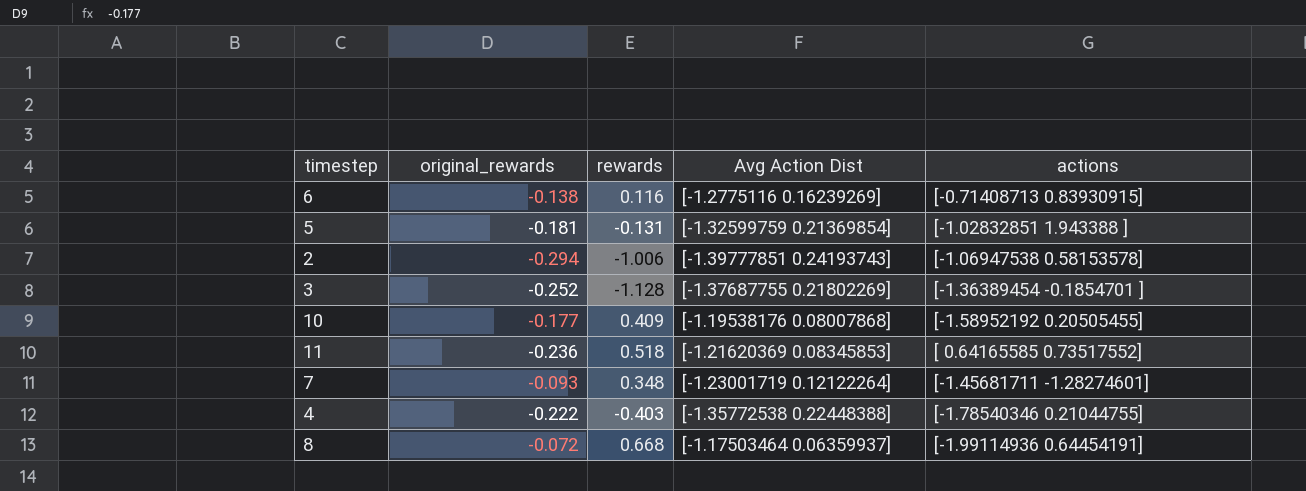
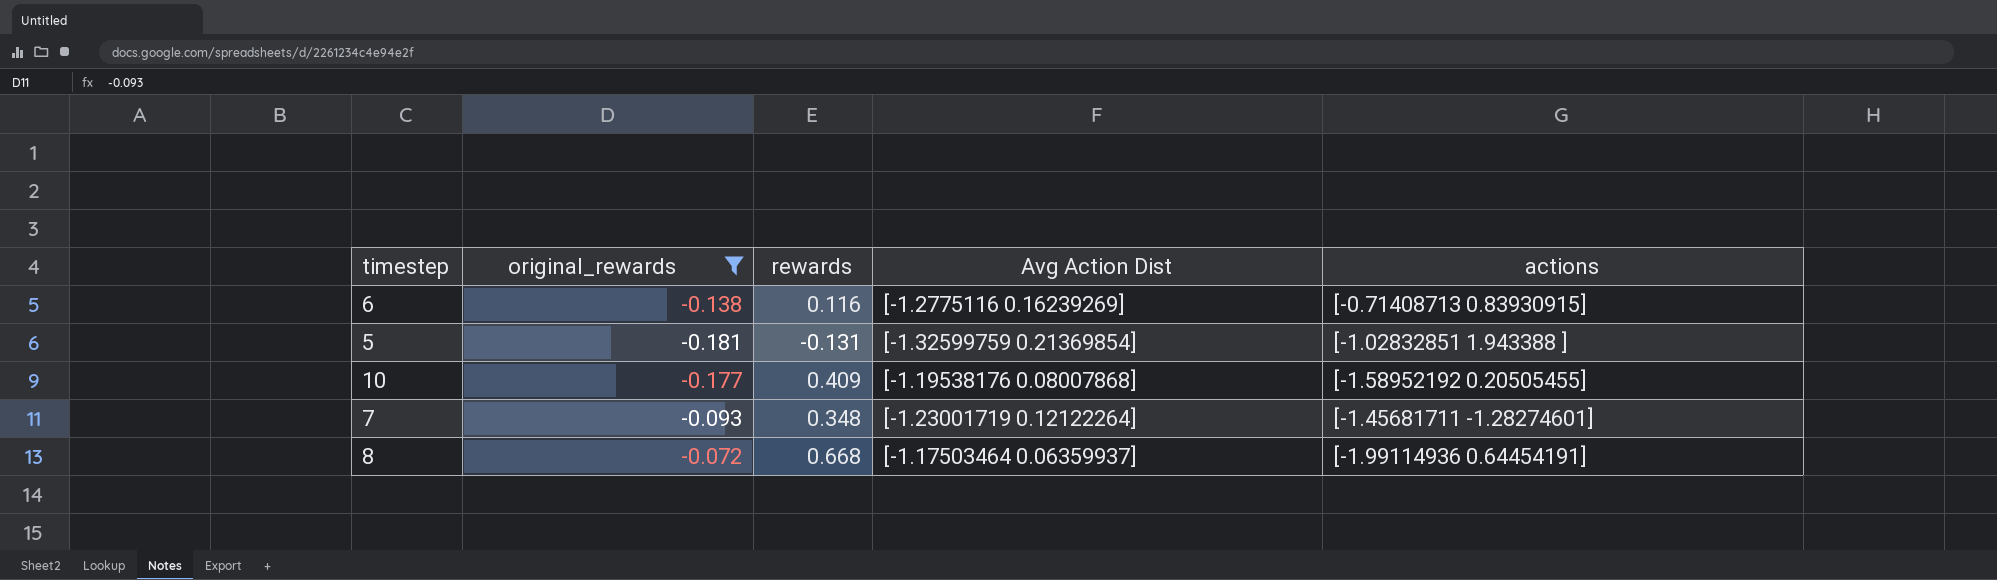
filter: none -> original_rewards >= -0.181

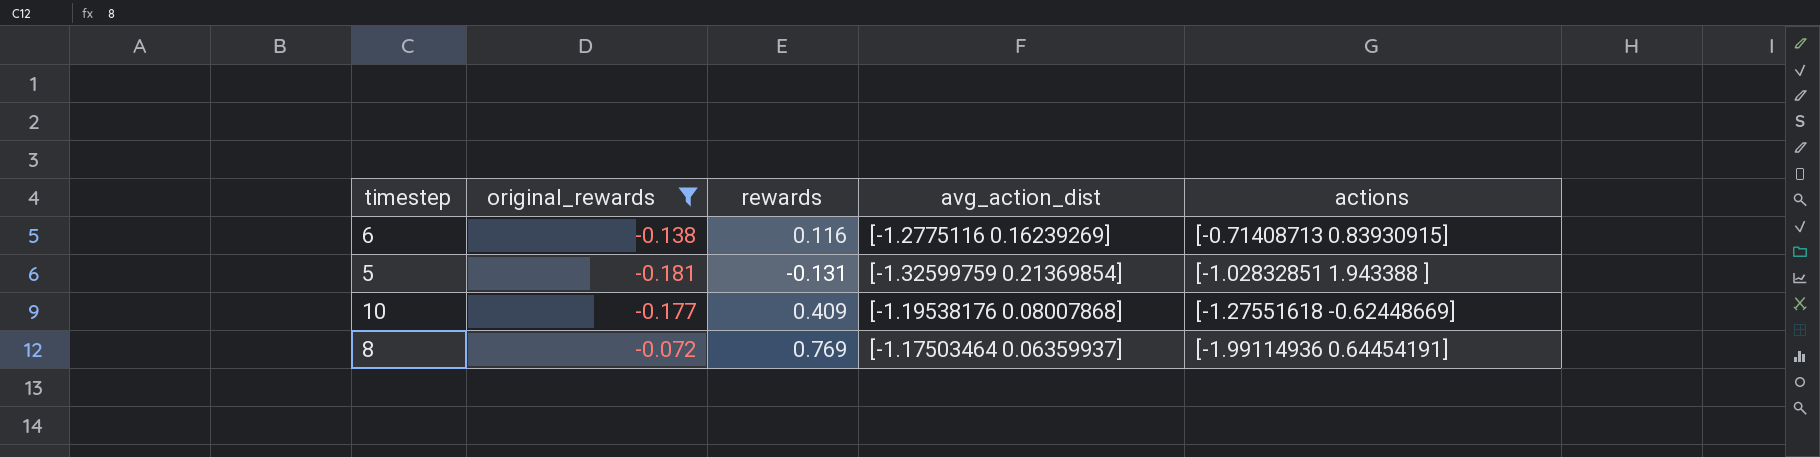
column name: Avg Action Dist -> avg_action_dist
row 7: -0.093 | 0.348 | [-1.23001719 0.12122264] | [-1.45681711 -1.28274601] -> none
10 | actions: [-1.58952192 0.20505455] -> [-1.27551618 -0.62448669]
8 | rewards: 0.668 -> 0.769

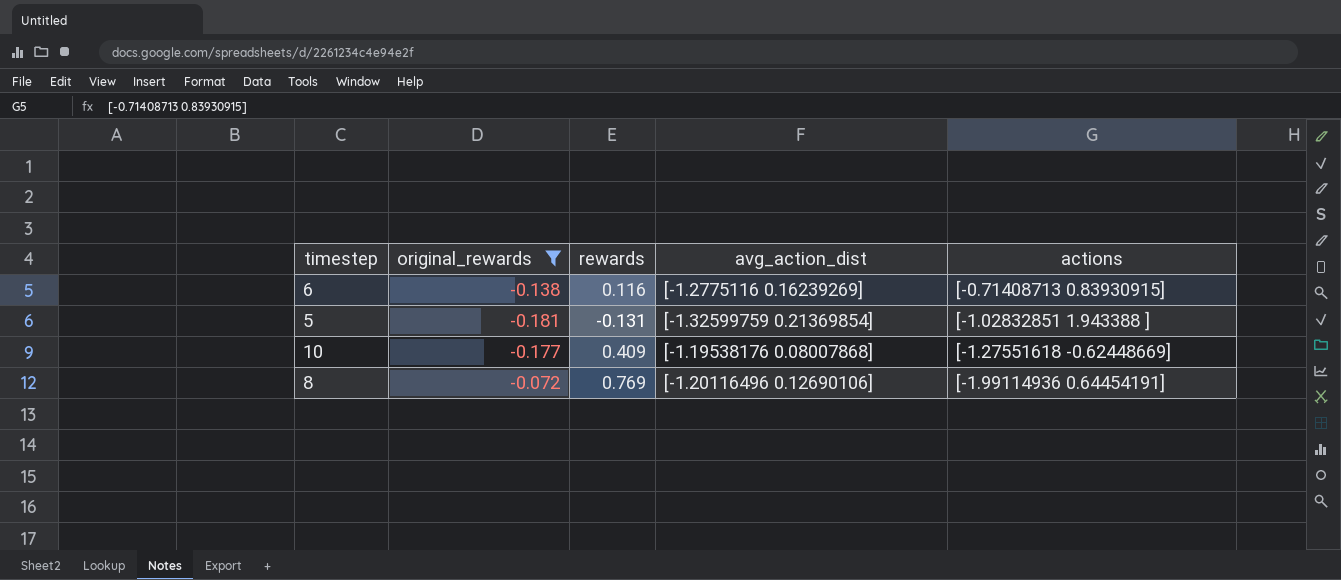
8 | avg_action_dist: [-1.17503464 0.06359937] -> [-1.20116496 0.12690106]

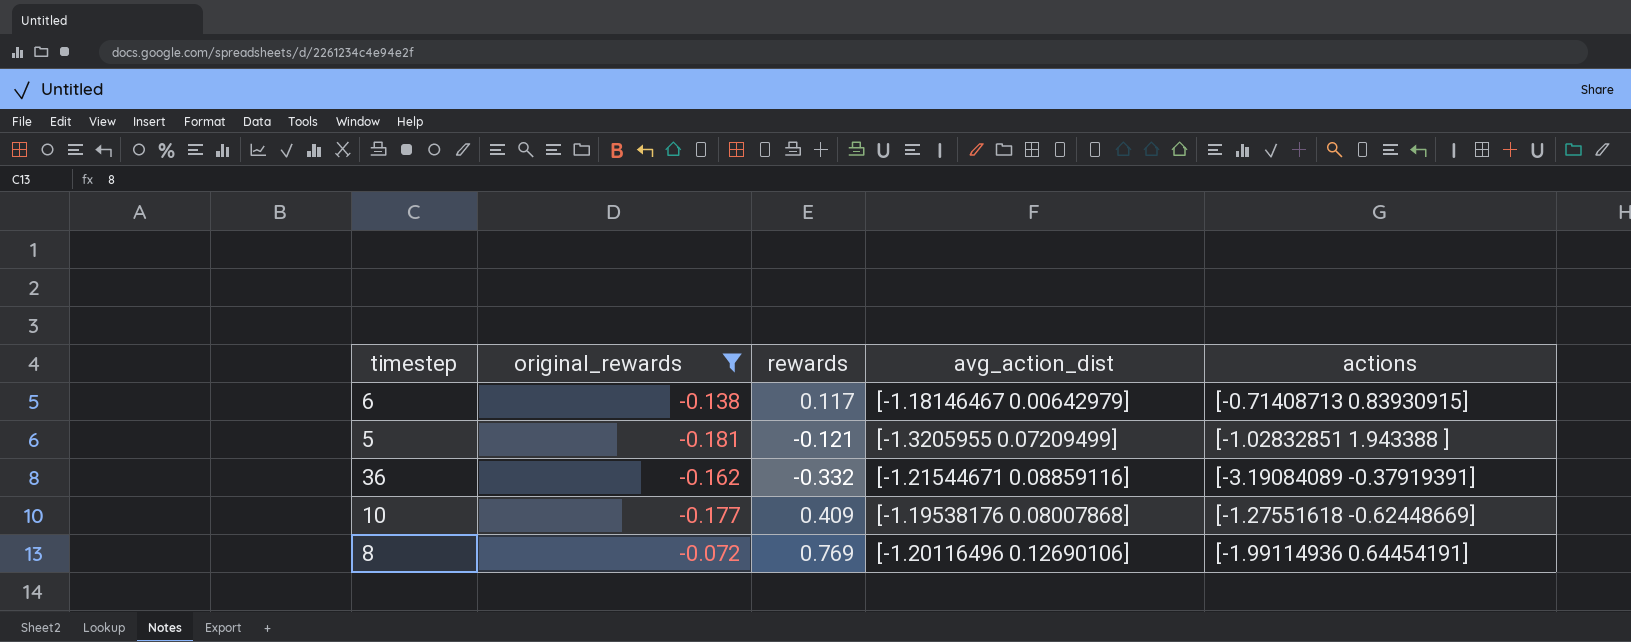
6 | rewards: 0.116 -> 0.117
6 | avg_action_dist: [-1.2775116 0.16239269] -> [-1.18146467 0.00642979]
5 | rewards: -0.131 -> -0.121
5 | avg_action_dist: [-1.32599759 0.21369854] -> [-1.3205955 0.07209499]
row 36: none -> -0.162 | -0.332 | [-1.21544671 0.08859116] | [-3.19084089 -0.37919391]

